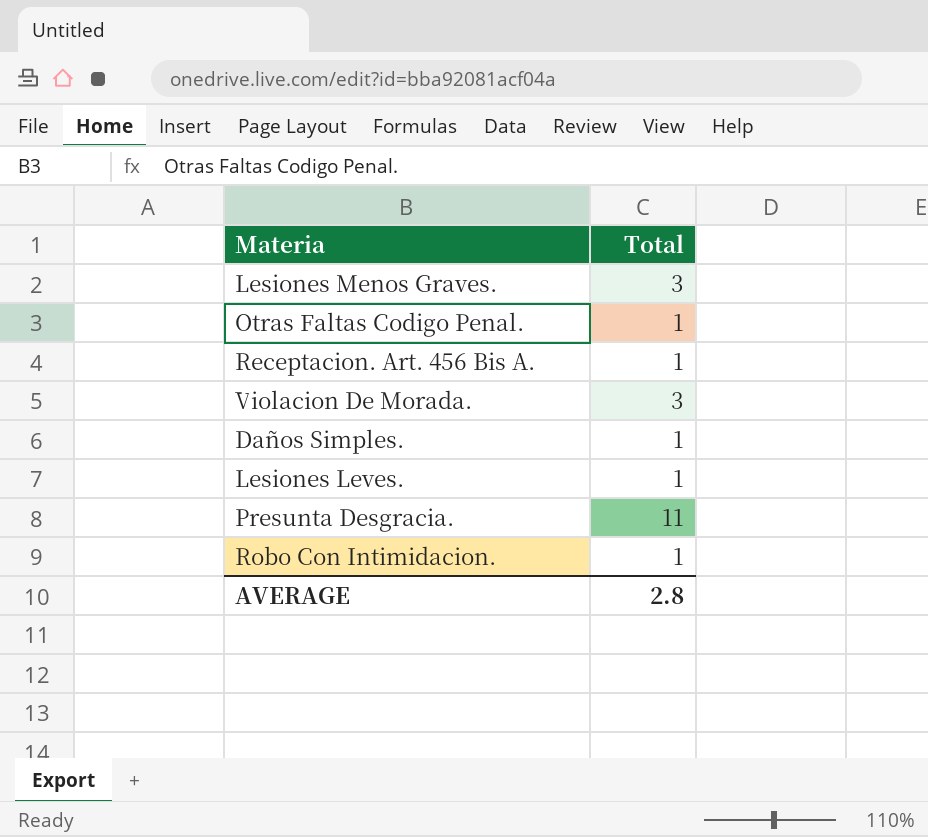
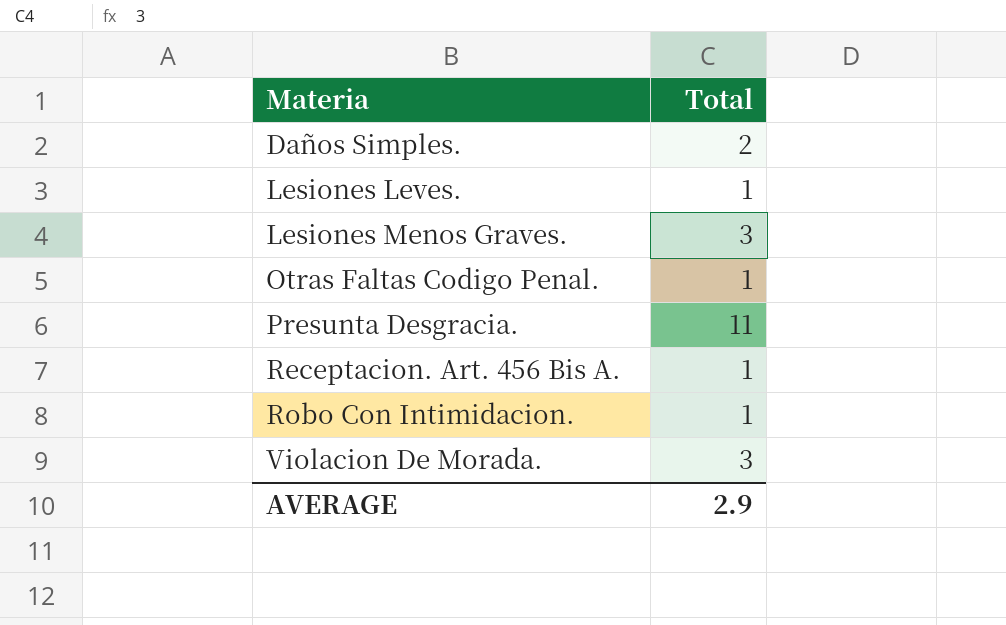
row order: none -> Materia ascending
Daños Simples. | Total: 1 -> 2
AVERAGE | Total: 2.8 -> 2.9

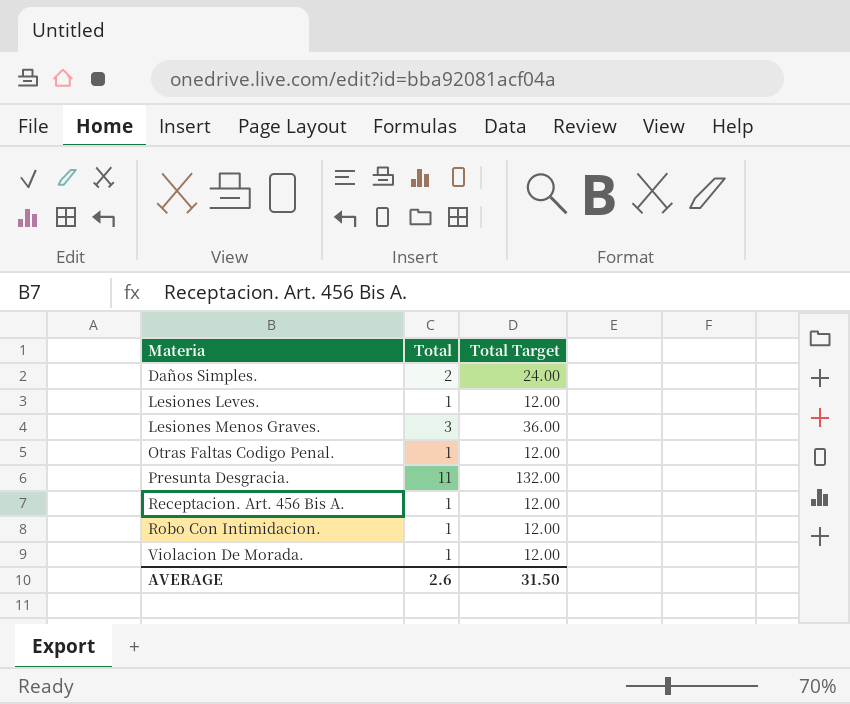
column Total Target | formula: none -> [Total] * 12
Violacion De Morada. | Total: 3 -> 1
AVERAGE | Total: 2.9 -> 2.6

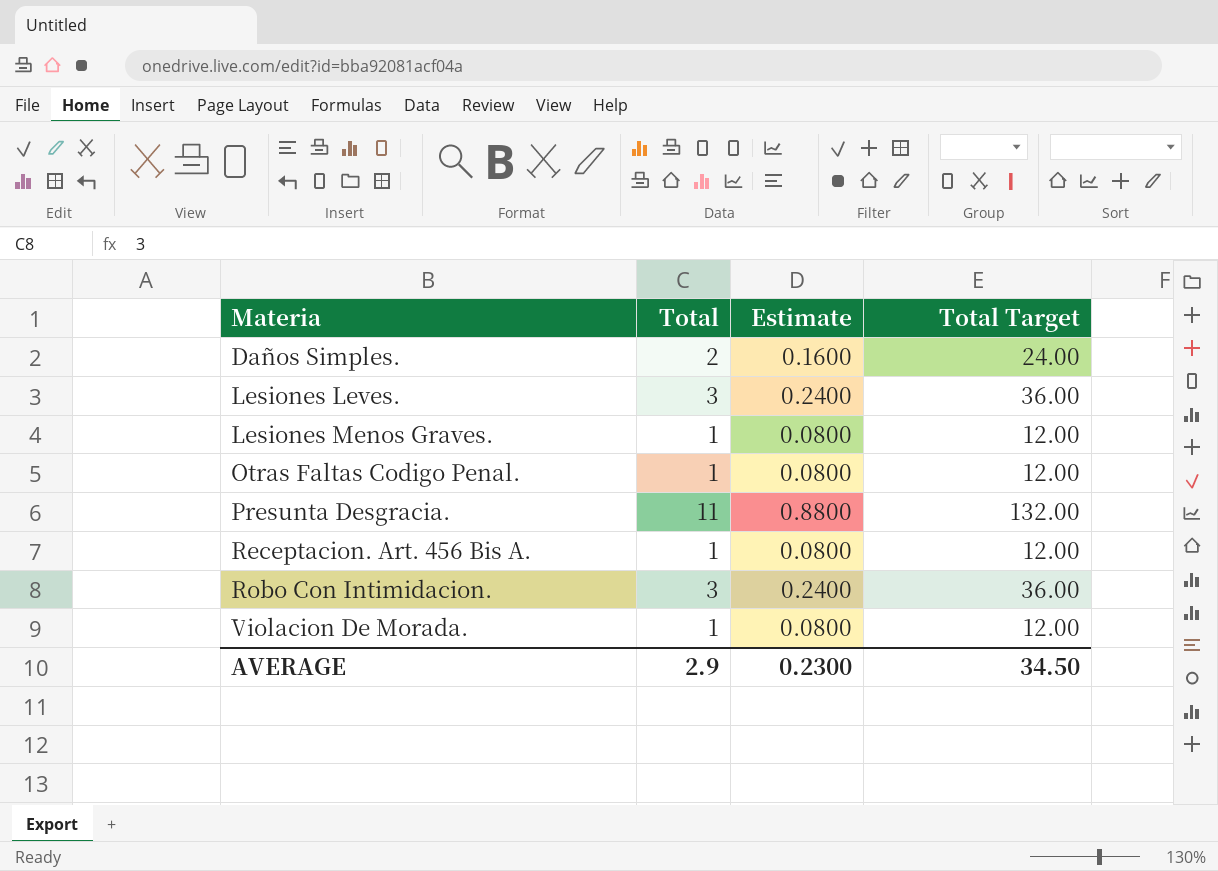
column Estimate | formula: none -> [Total] * 0.08
Lesiones Leves. | Total: 1 -> 3
Lesiones Leves. | Total Target: 12.00 -> 36.00
Lesiones Menos Graves. | Total: 3 -> 1
Lesiones Menos Graves. | Total Target: 36.00 -> 12.00
Robo Con Intimidacion. | Total: 1 -> 3
Robo Con Intimidacion. | Total Target: 12.00 -> 36.00
AVERAGE | Total: 2.6 -> 2.9
AVERAGE | Total Target: 31.50 -> 34.50

